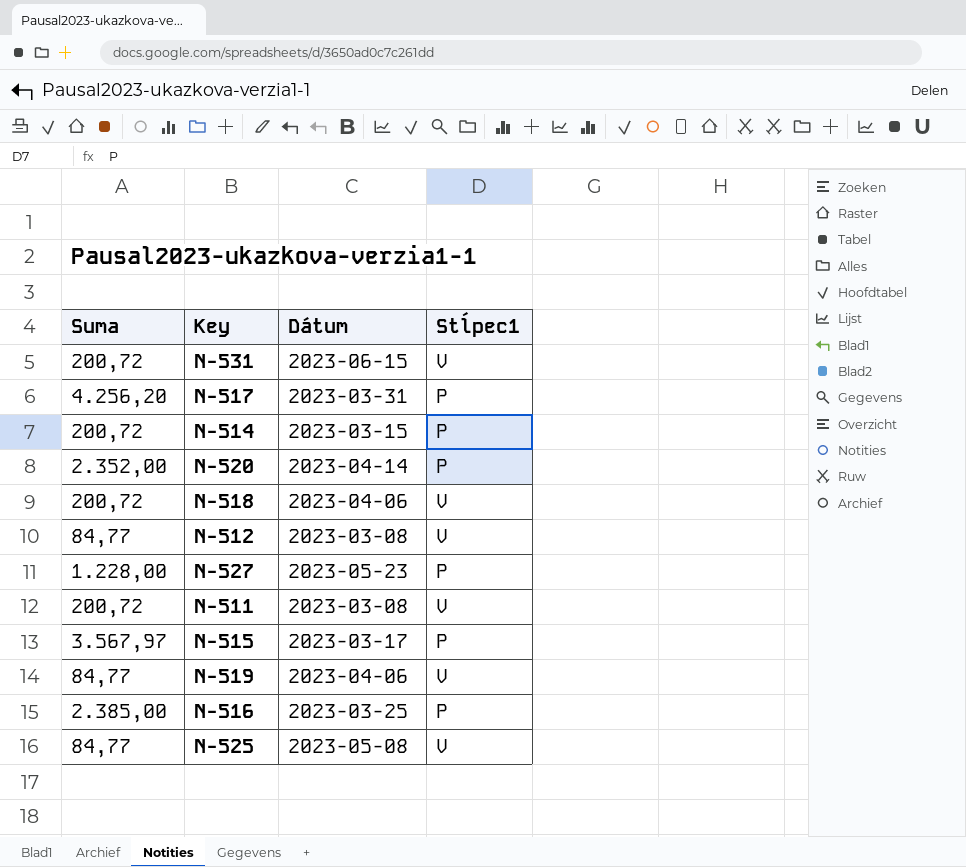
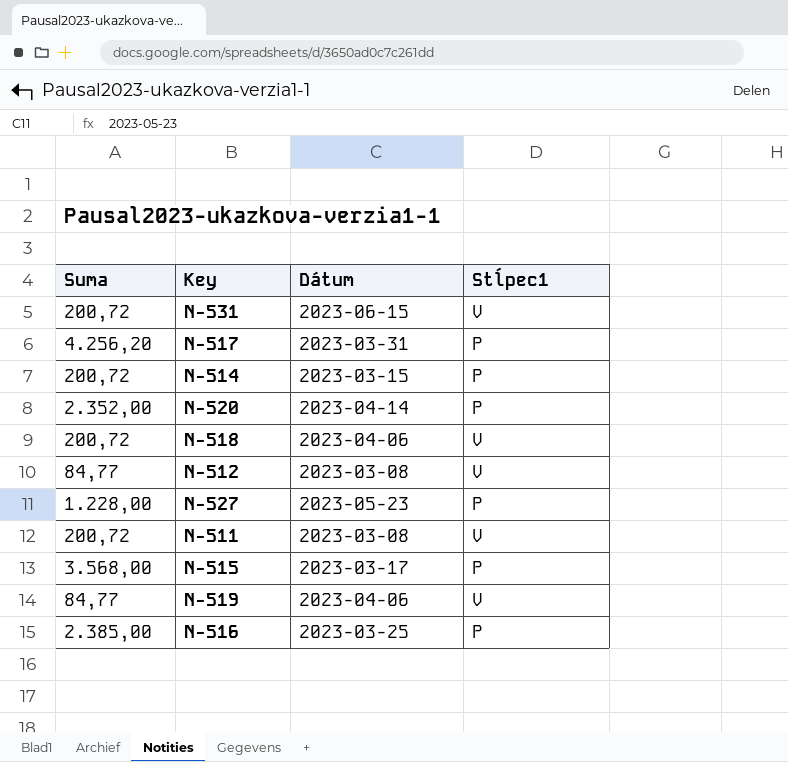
row N-525: 84,77 | 2023-05-08 | V -> none
N-515 | Suma: 3.567,97 -> 3.568,00

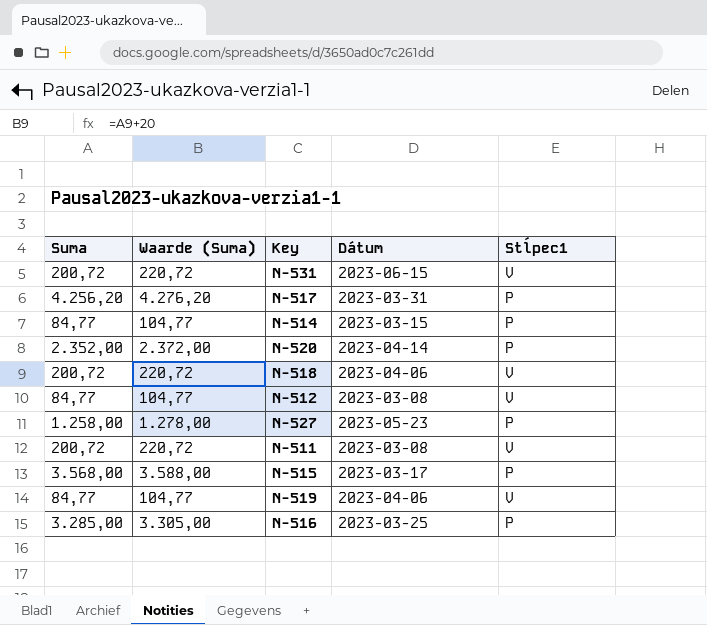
column Waarde (Suma) | formula: none -> [Suma] + 20
N-514 | Suma: 200,72 -> 84,77
N-527 | Suma: 1.228,00 -> 1.258,00
N-516 | Suma: 2.385,00 -> 3.285,00

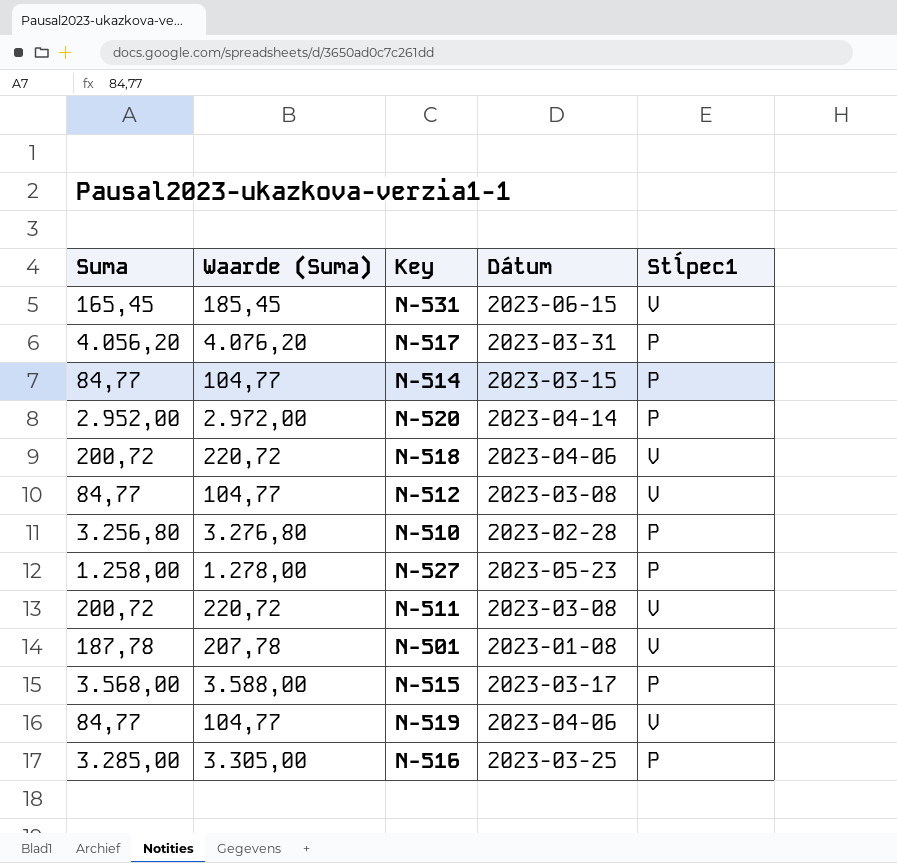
N-531 | Suma: 200,72 -> 165,45
N-531 | Waarde (Suma): 220,72 -> 185,45
N-517 | Suma: 4.256,20 -> 4.056,20
N-517 | Waarde (Suma): 4.276,20 -> 4.076,20
N-520 | Suma: 2.352,00 -> 2.952,00
N-520 | Waarde (Suma): 2.372,00 -> 2.972,00
row N-510: none -> 3.256,80 | 3.276,80 | 2023-02-28 | P
row N-501: none -> 187,78 | 207,78 | 2023-01-08 | V

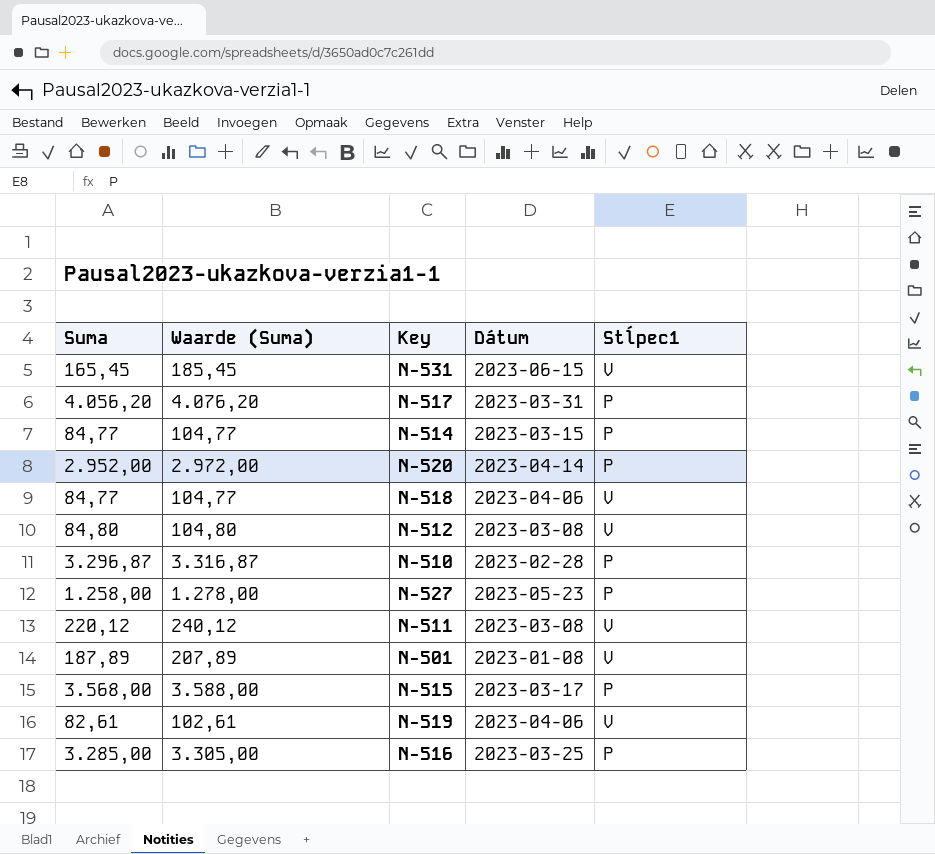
N-518 | Suma: 200,72 -> 84,77
N-518 | Waarde (Suma): 220,72 -> 104,77
N-512 | Suma: 84,77 -> 84,80
N-512 | Waarde (Suma): 104,77 -> 104,80
N-510 | Suma: 3.256,80 -> 3.296,87
N-510 | Waarde (Suma): 3.276,80 -> 3.316,87
N-511 | Suma: 200,72 -> 220,12
N-511 | Waarde (Suma): 220,72 -> 240,12
N-501 | Suma: 187,78 -> 187,89
N-501 | Waarde (Suma): 207,78 -> 207,89
N-519 | Suma: 84,77 -> 82,61
N-519 | Waarde (Suma): 104,77 -> 102,61

